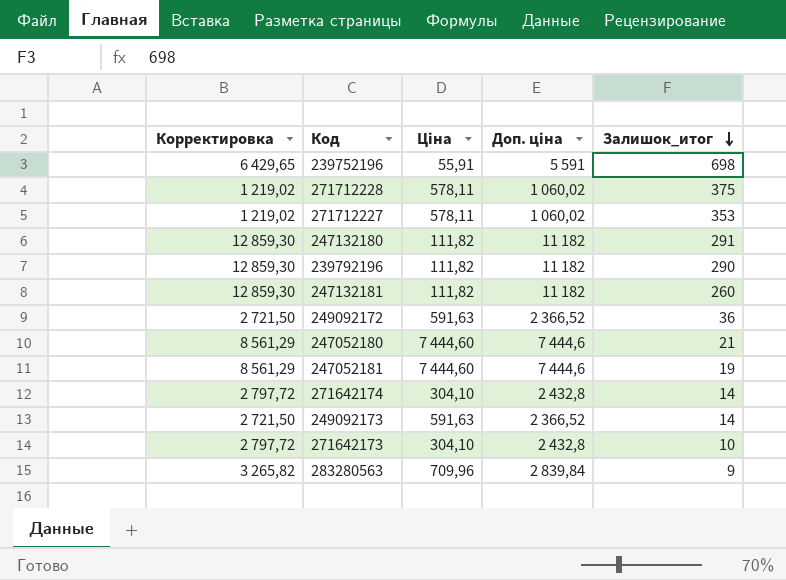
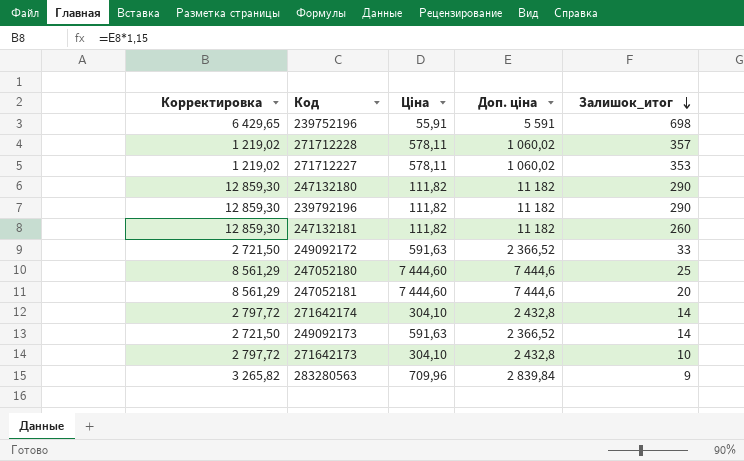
271712228 | Залишок_итог: 375 -> 357
247132180 | Залишок_итог: 291 -> 290
249092172 | Залишок_итог: 36 -> 33
247052180 | Залишок_итог: 21 -> 25
247052181 | Залишок_итог: 19 -> 20

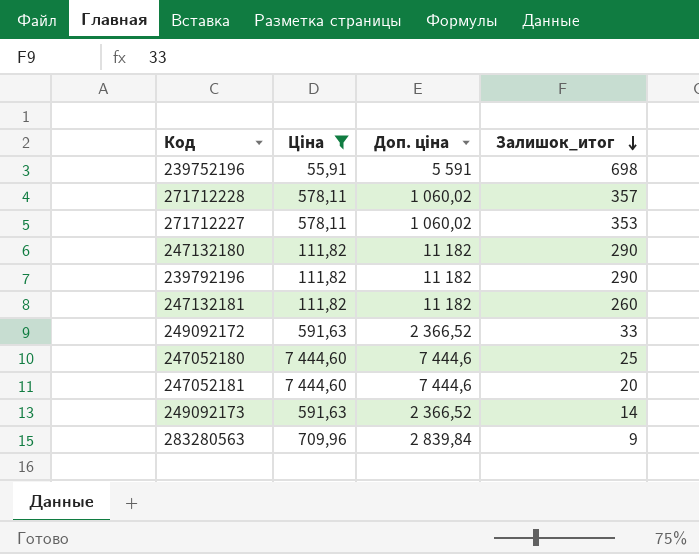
filter: none -> Ціна != 304,10
column Корректировка | formula: [Доп. ціна] * 1,15 -> none

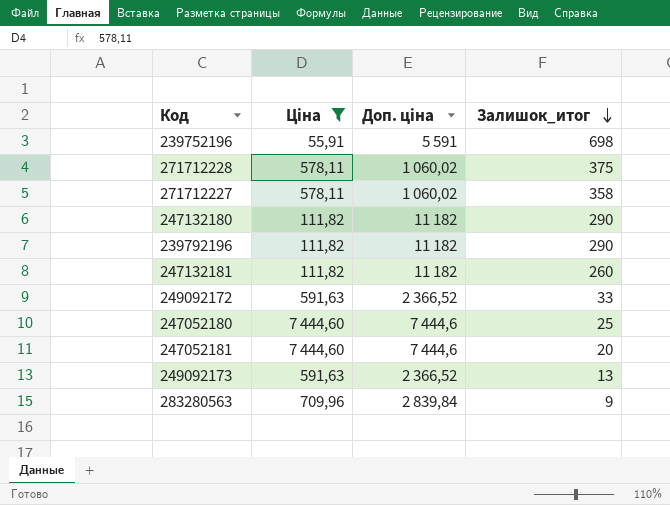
271712228 | Залишок_итог: 357 -> 375
271712227 | Залишок_итог: 353 -> 358
249092173 | Залишок_итог: 14 -> 13

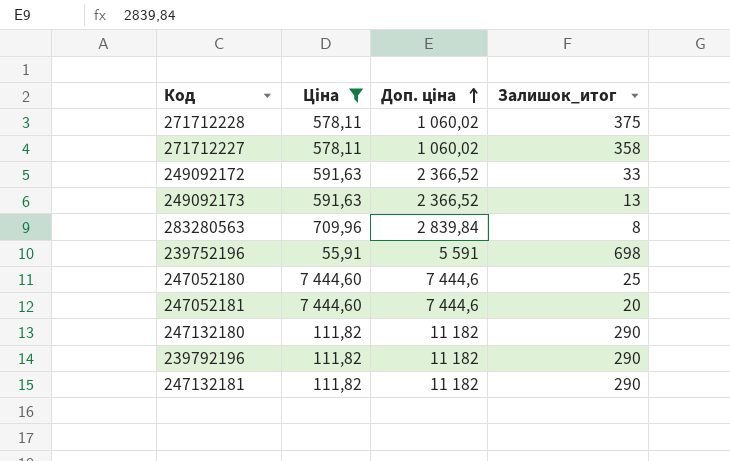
row order: Залишок_итог descending -> Доп. ціна ascending
283280563 | Залишок_итог: 9 -> 8
247132181 | Залишок_итог: 260 -> 290

